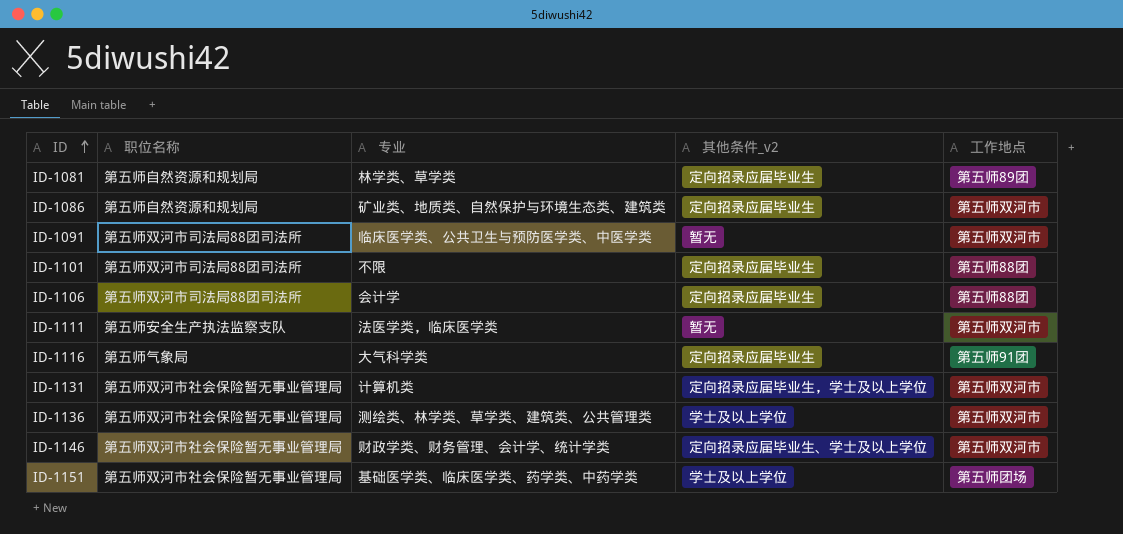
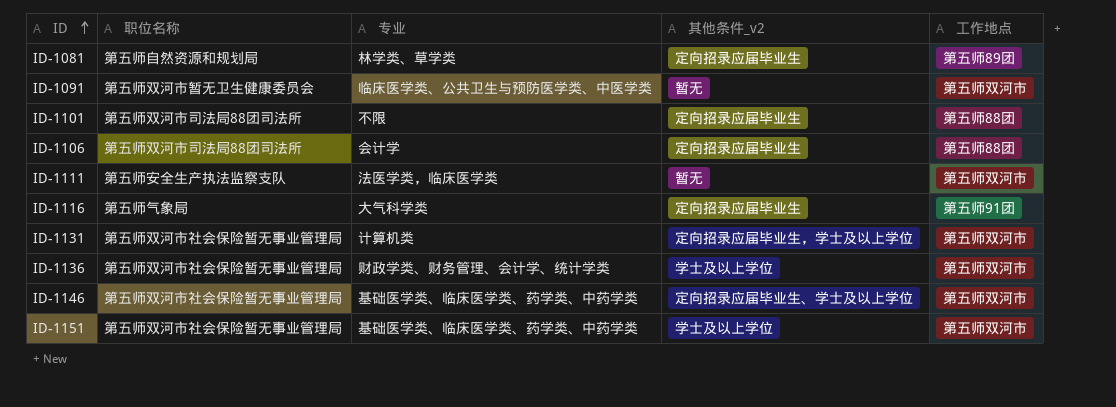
row ID-1086: 第五师自然资源和规划局 | 矿业类、地质类、自然保护与环境生态类、建筑类 | 定向招录应届毕业生 | 第五师双河市 -> none
ID-1091 | 职位名称: 第五师双河市司法局88团司法所 -> 第五师双河市暂无卫生健康委员会
ID-1136 | 专业: 测绘类、林学类、草学类、建筑类、公共管理类 -> 财政学类、财务管理、会计学、统计学类
ID-1146 | 专业: 财政学类、财务管理、会计学、统计学类 -> 基础医学类、临床医学类、药学类、中药学类
ID-1151 | 工作地点: 第五师团场 -> 第五师双河市

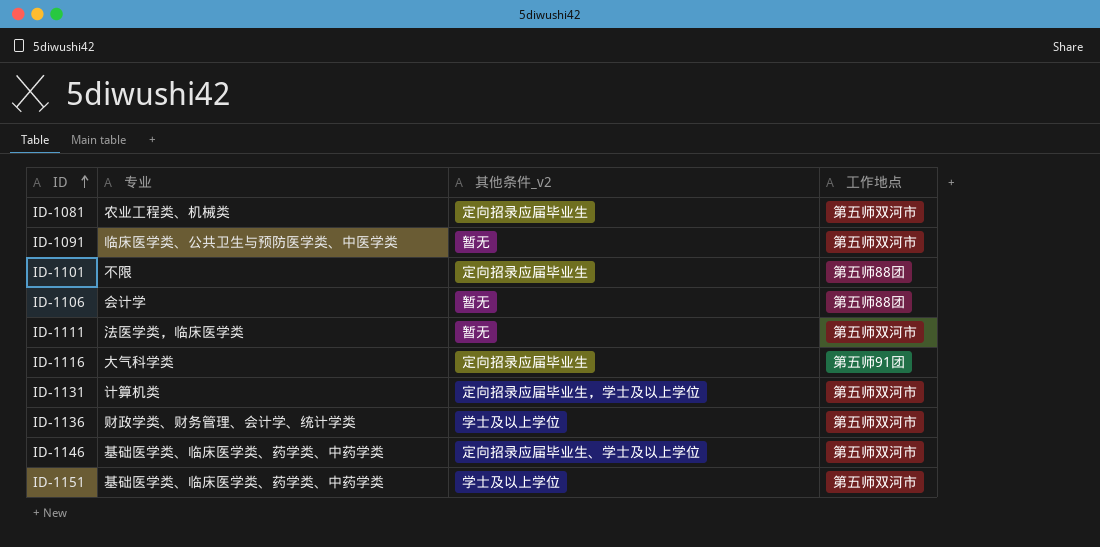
column 职位名称 | position: 2 -> none
ID-1081 | 专业: 林学类、草学类 -> 农业工程类、机械类
ID-1081 | 工作地点: 第五师89团 -> 第五师双河市
ID-1106 | 其他条件_v2: 定向招录应届毕业生 -> 暂无

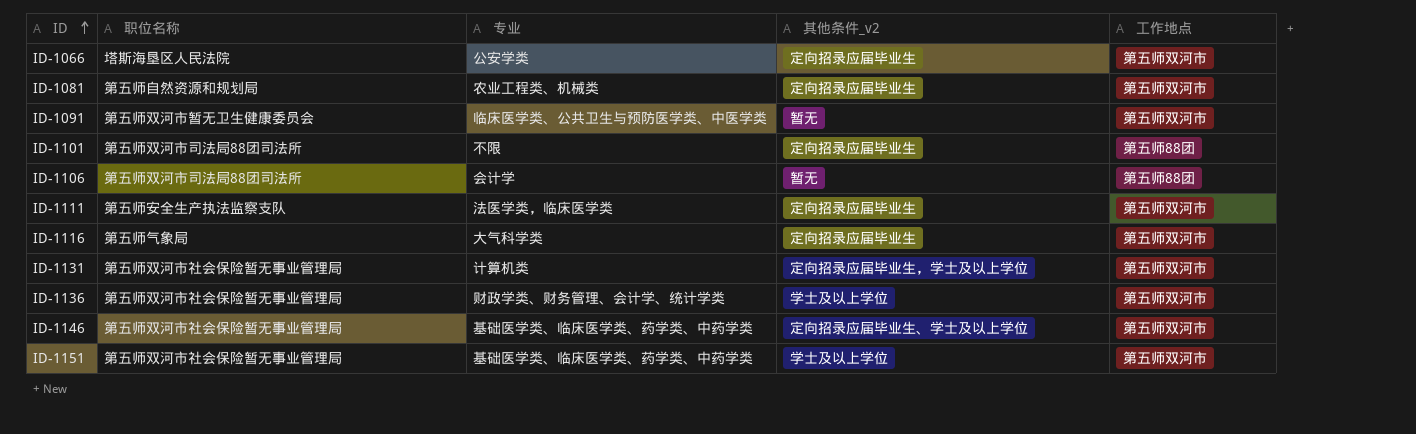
column 职位名称 | position: none -> 2
row ID-1066: none -> 塔斯海垦区人民法院 | 公安学类 | 定向招录应届毕业生 | 第五师双河市
ID-1111 | 其他条件_v2: 暂无 -> 定向招录应届毕业生
ID-1116 | 工作地点: 第五师91团 -> 第五师双河市

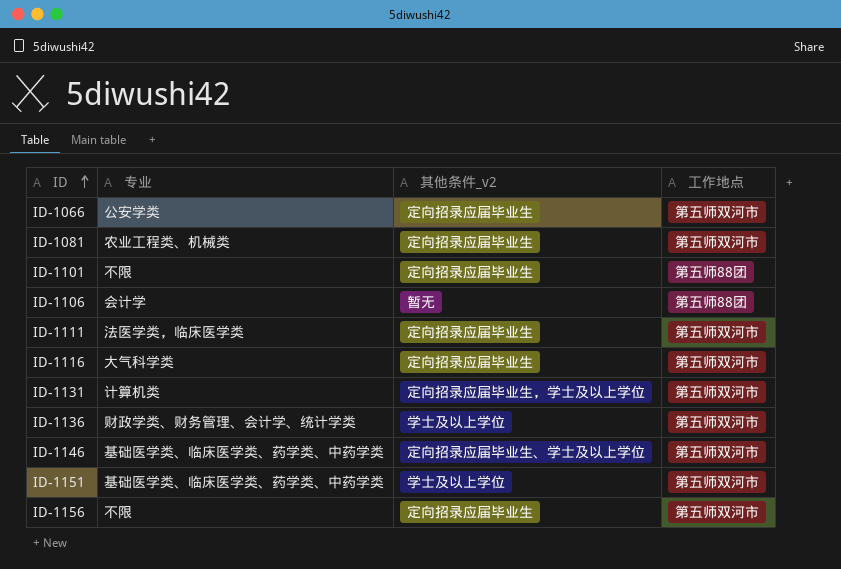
column 职位名称 | position: 2 -> none
row ID-1091: 第五师双河市暂无卫生健康委员会 | 临床医学类、公共卫生与预防医学类、中医学类 | 暂无 | 第五师双河市 -> none
row ID-1156: none -> 不限 | 定向招录应届毕业生 | 第五师双河市

